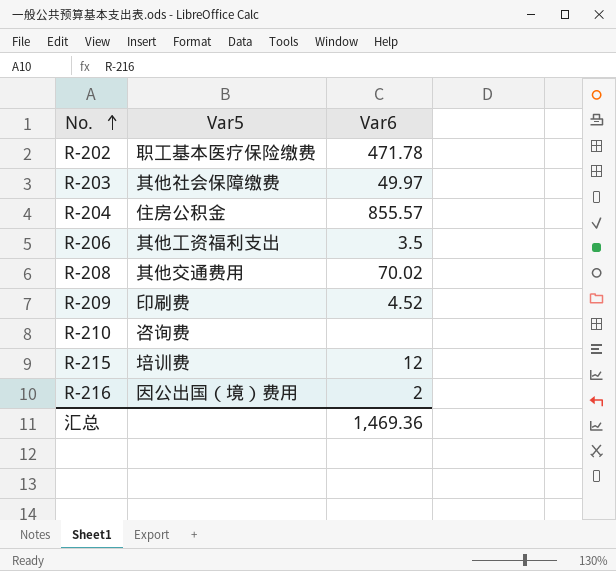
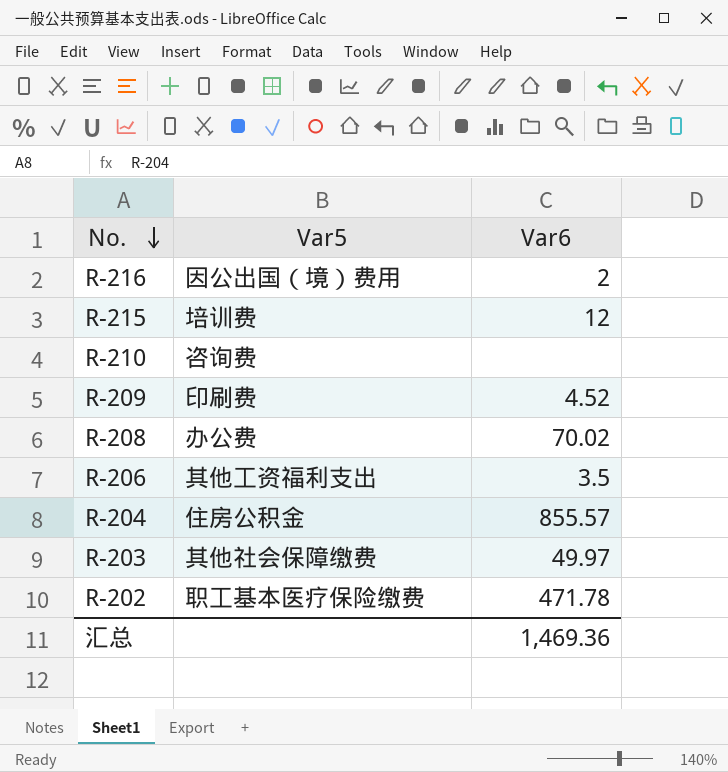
row order: No. ascending -> No. descending
R-208 | Var5: 其他交通费用 -> 办公费

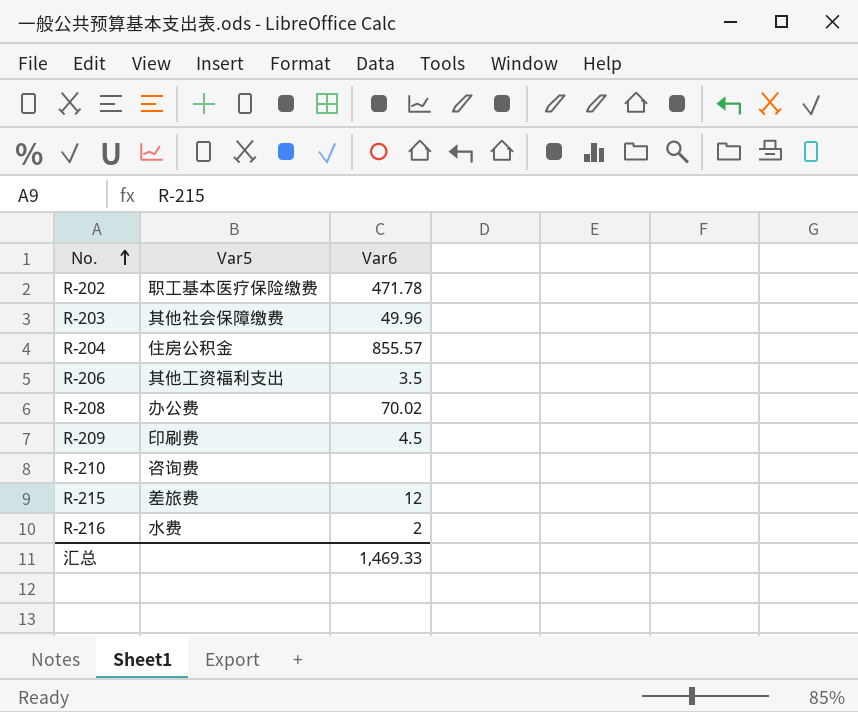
row order: No. descending -> No. ascending
R-203 | Var6: 49.97 -> 49.96
R-209 | Var6: 4.52 -> 4.5
R-215 | Var5: 培训费 -> 差旅费
R-216 | Var5: 因公出国（境）费用 -> 水费
汇总 | Var6: 1,469.36 -> 1,469.33

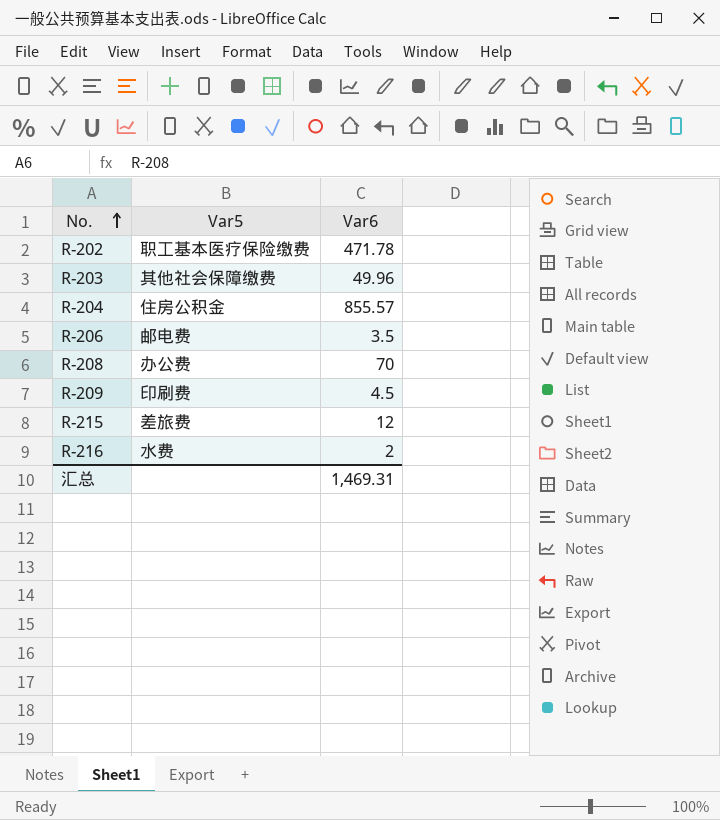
row R-210: 咨询费 | none -> none
R-206 | Var5: 其他工资福利支出 -> 邮电费
R-208 | Var6: 70.02 -> 70
汇总 | Var6: 1,469.33 -> 1,469.31

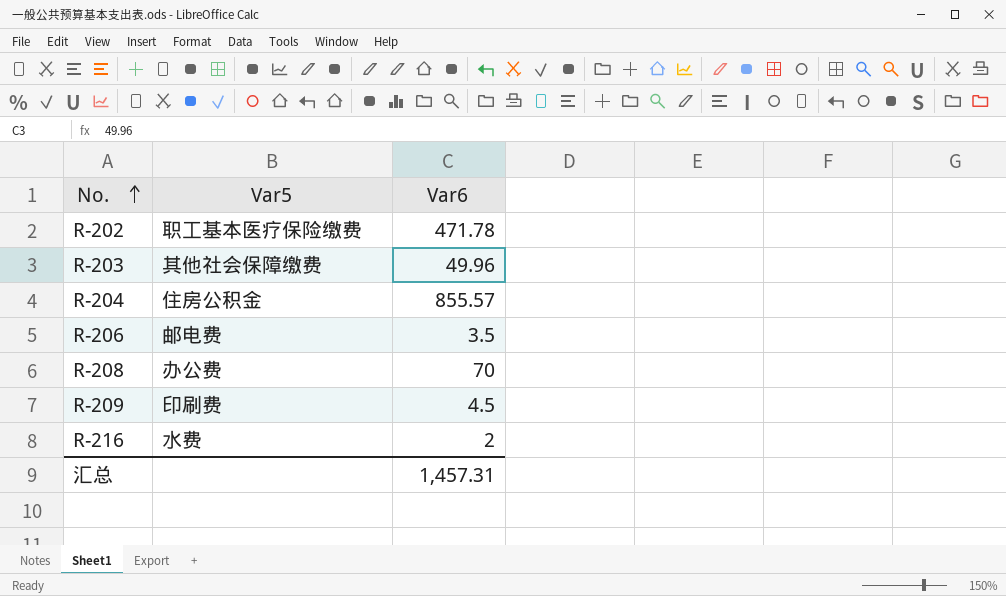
row R-215: 差旅费 | 12 -> none
汇总 | Var6: 1,469.31 -> 1,457.31

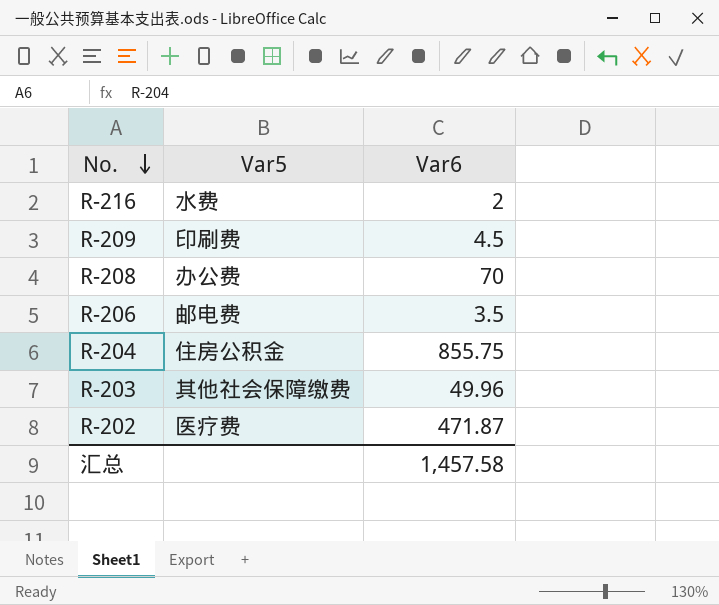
row order: No. ascending -> No. descending
R-204 | Var6: 855.57 -> 855.75
R-202 | Var5: 职工基本医疗保险缴费 -> 医疗费
R-202 | Var6: 471.78 -> 471.87
汇总 | Var6: 1,457.31 -> 1,457.58

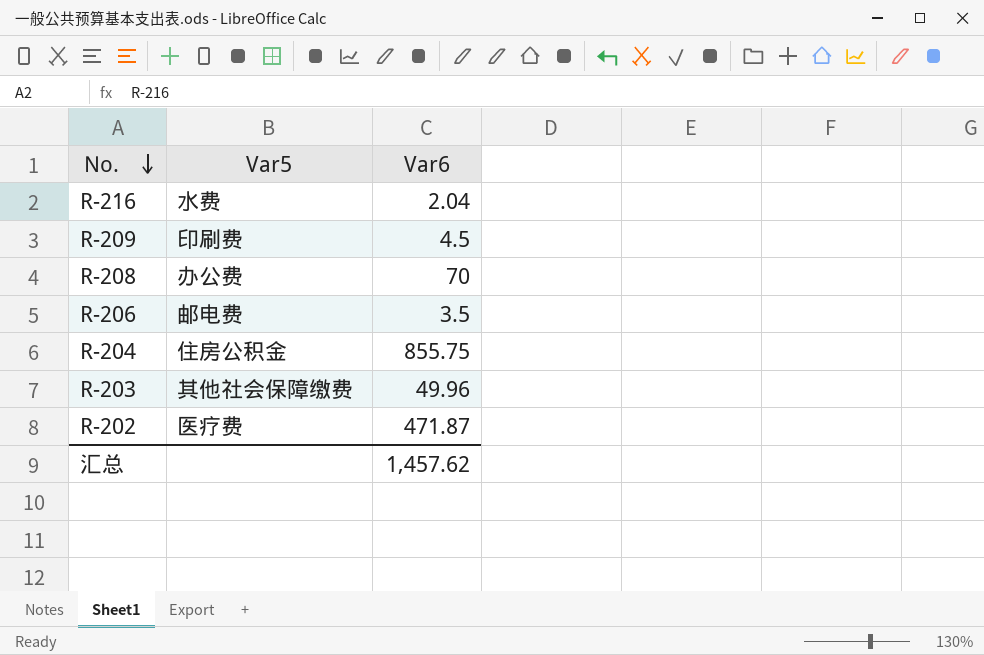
R-216 | Var6: 2 -> 2.04
汇总 | Var6: 1,457.58 -> 1,457.62

